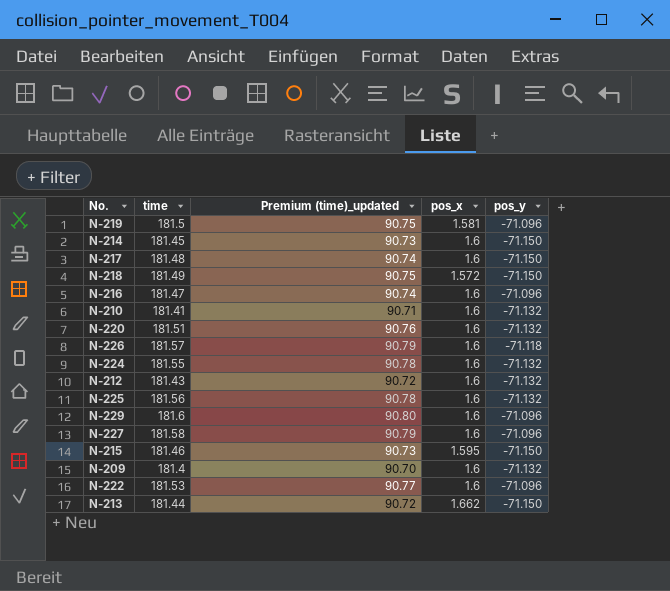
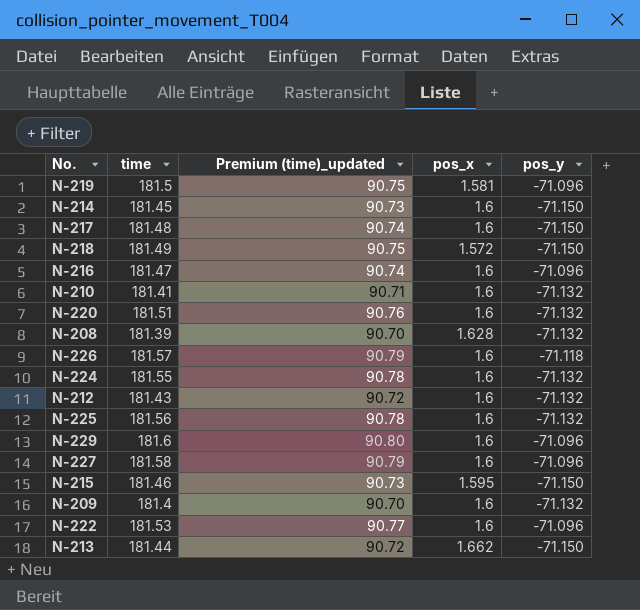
row N-208: none -> 181.39 | 90.70 | 1.628 | -71.132

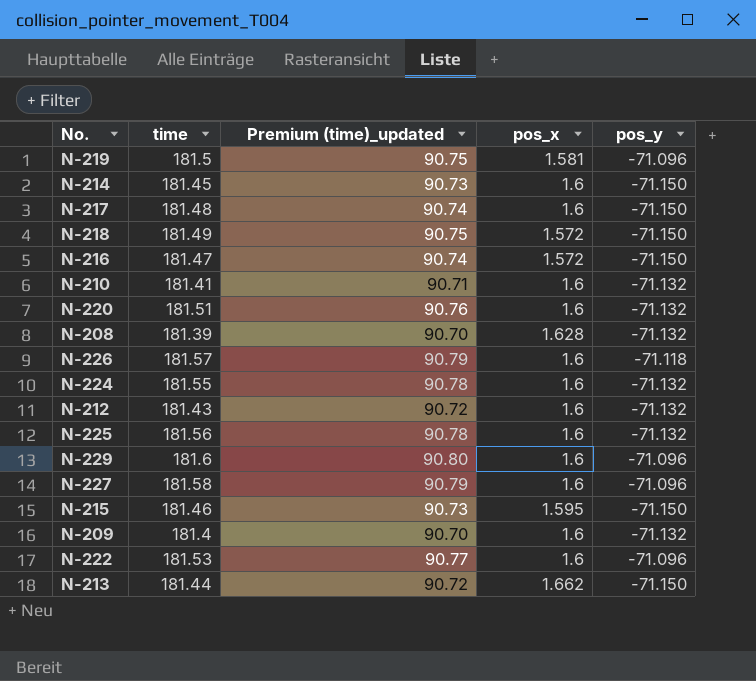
N-216 | pos_x: 1.6 -> 1.572
N-216 | pos_y: -71.096 -> -71.150

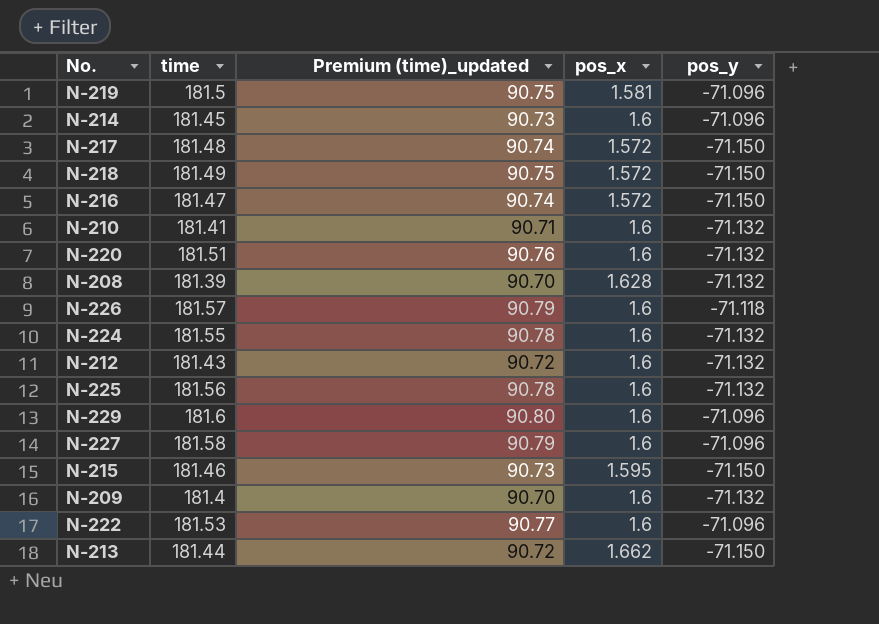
N-214 | pos_y: -71.150 -> -71.096
N-217 | pos_x: 1.6 -> 1.572

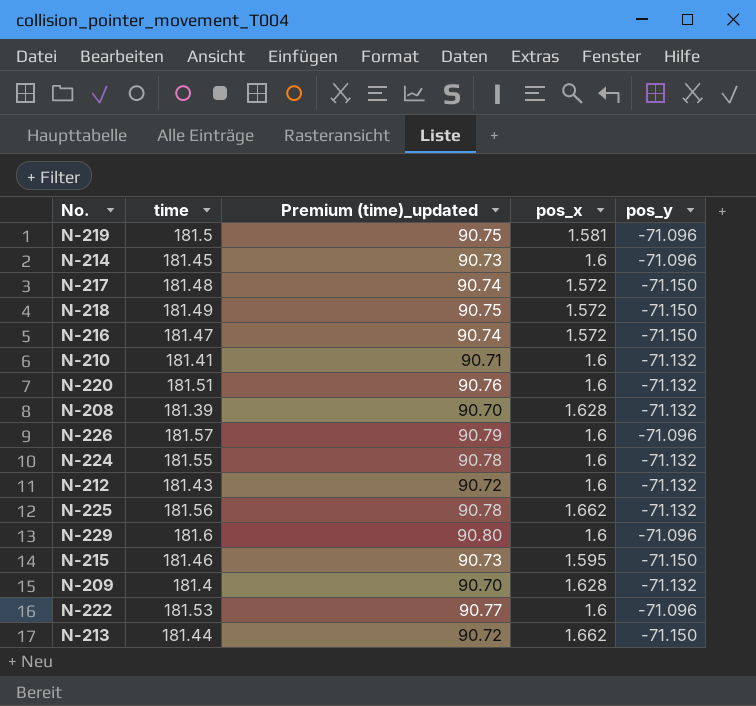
row N-227: 181.58 | 90.79 | 1.6 | -71.096 -> none
N-226 | pos_y: -71.118 -> -71.096
N-225 | pos_x: 1.6 -> 1.662
N-209 | pos_x: 1.6 -> 1.628

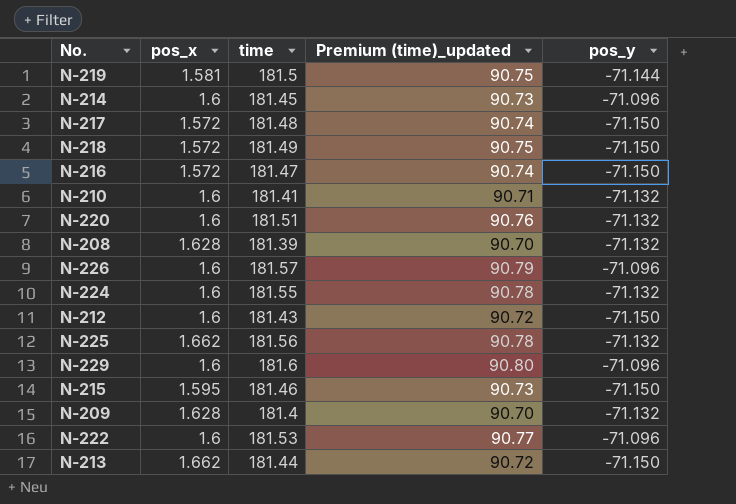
column pos_x | position: 4 -> 2
N-219 | pos_y: -71.096 -> -71.144
N-212 | pos_y: -71.132 -> -71.150

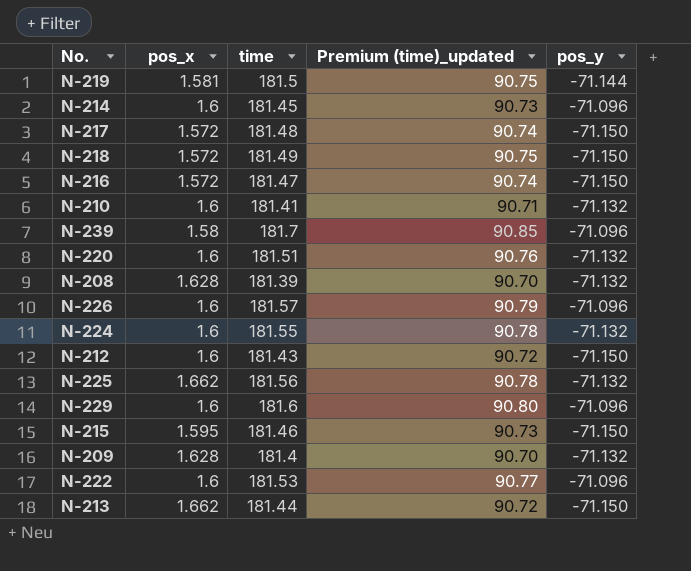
row N-239: none -> 1.58 | 181.7 | 90.85 | -71.096

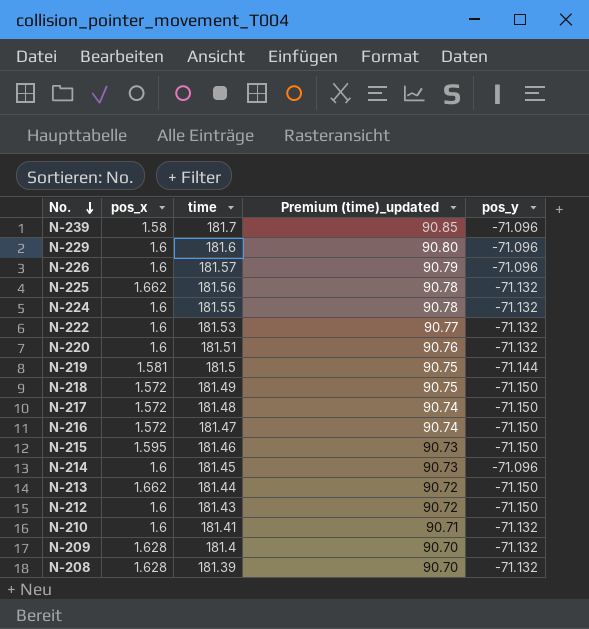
row order: none -> No. descending
N-222 | pos_y: -71.096 -> -71.132

